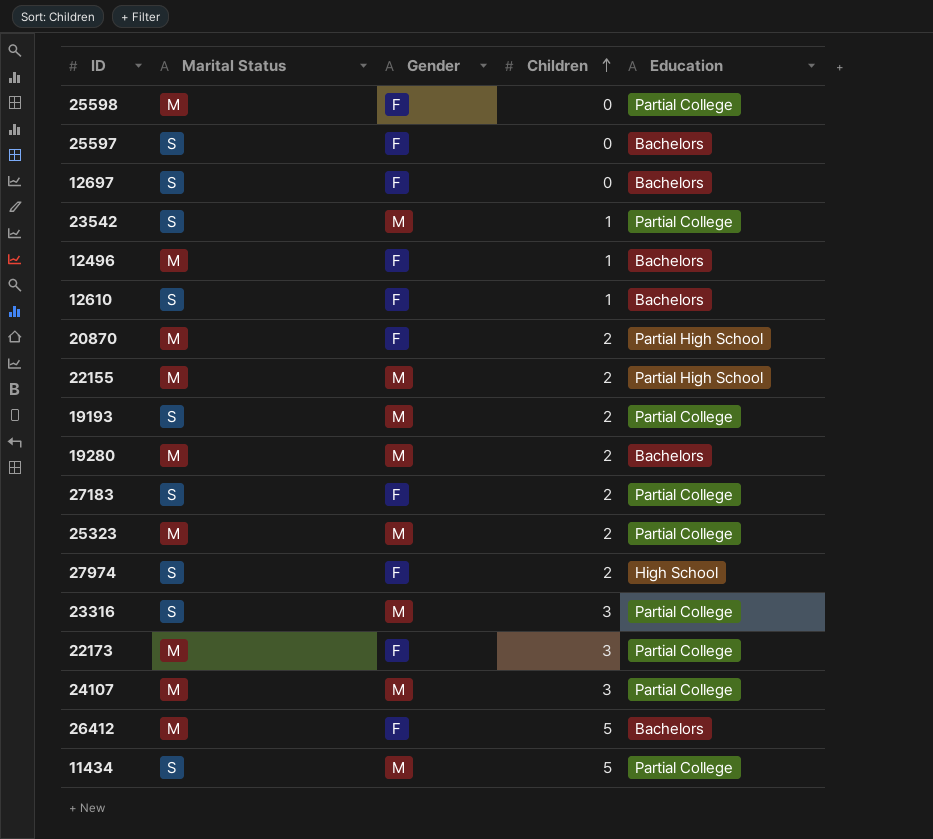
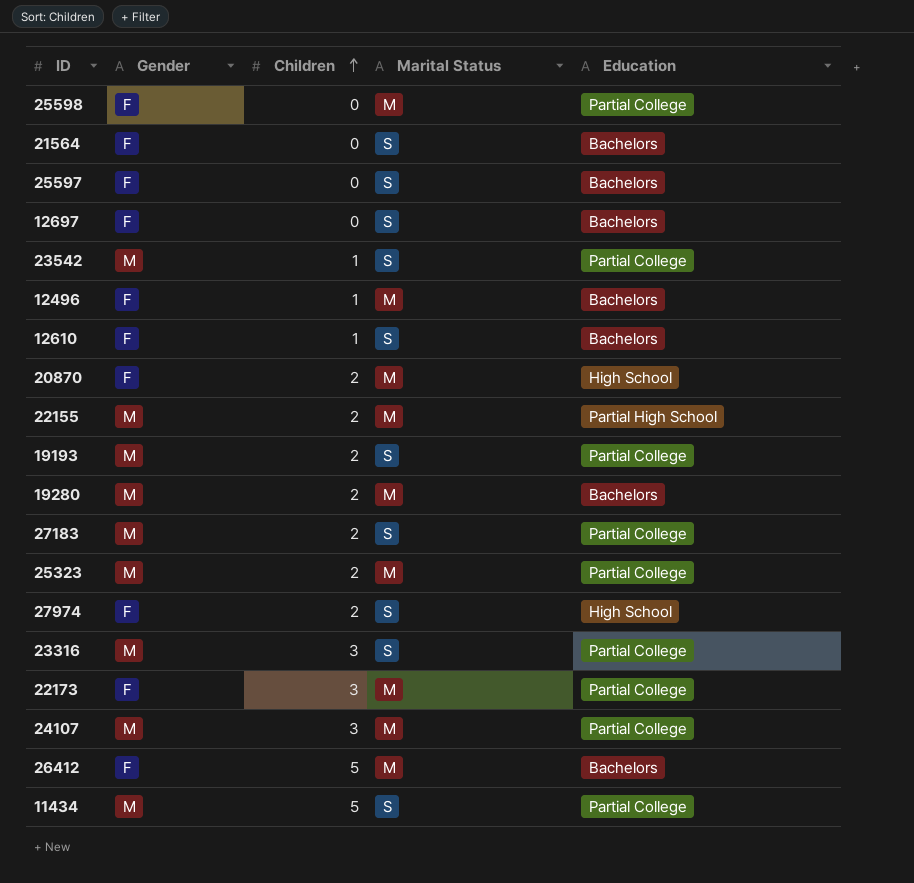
column Marital Status | position: 2 -> 4
row 21564: none -> F | 0 | S | Bachelors
20870 | Education: Partial High School -> High School
27183 | Gender: F -> M

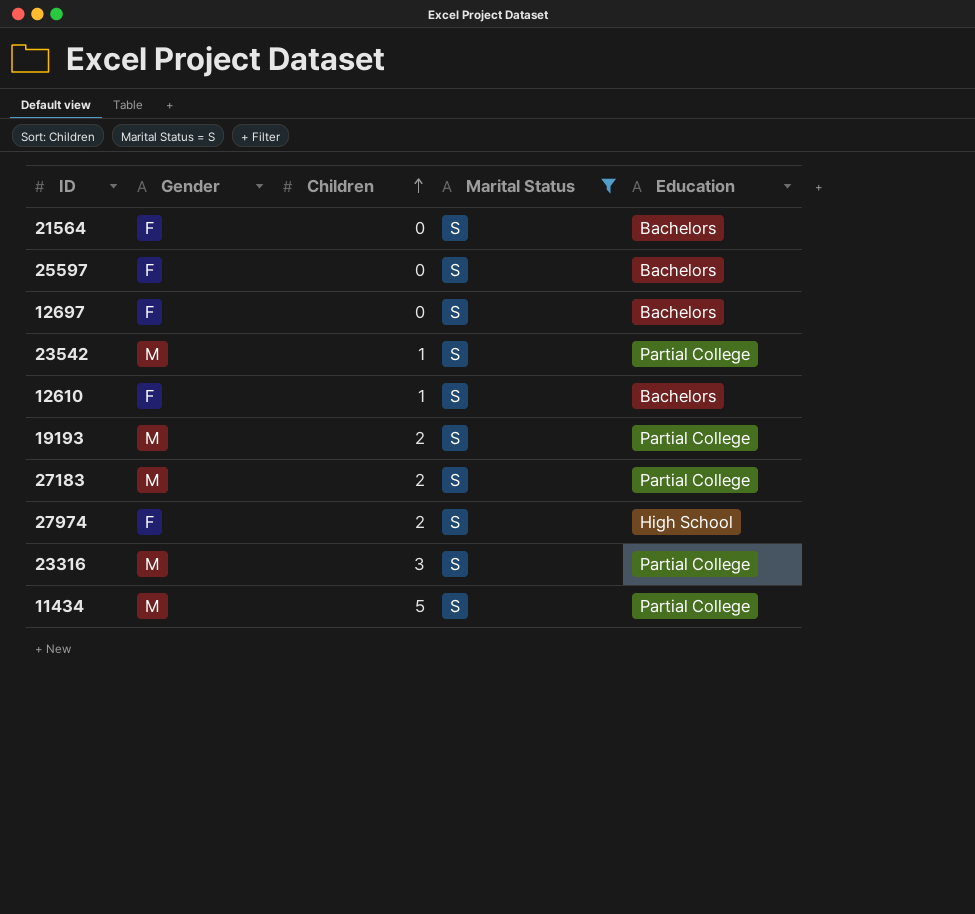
filter: none -> Marital Status = S

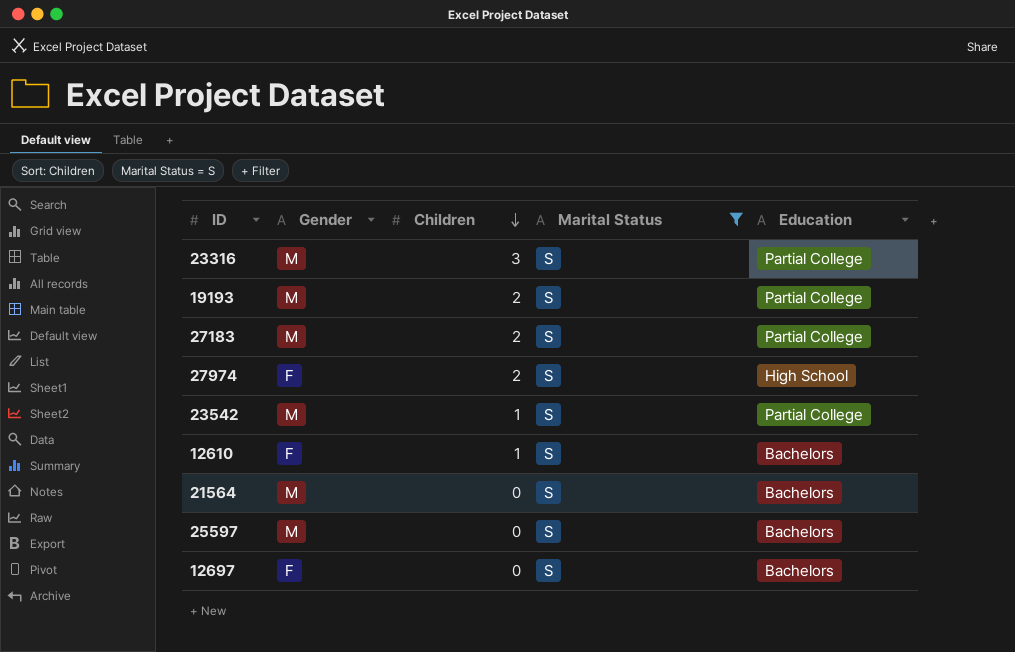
row order: Children ascending -> Children descending
row 11434: M | 5 | S | Partial College -> none
21564 | Gender: F -> M
25597 | Gender: F -> M

